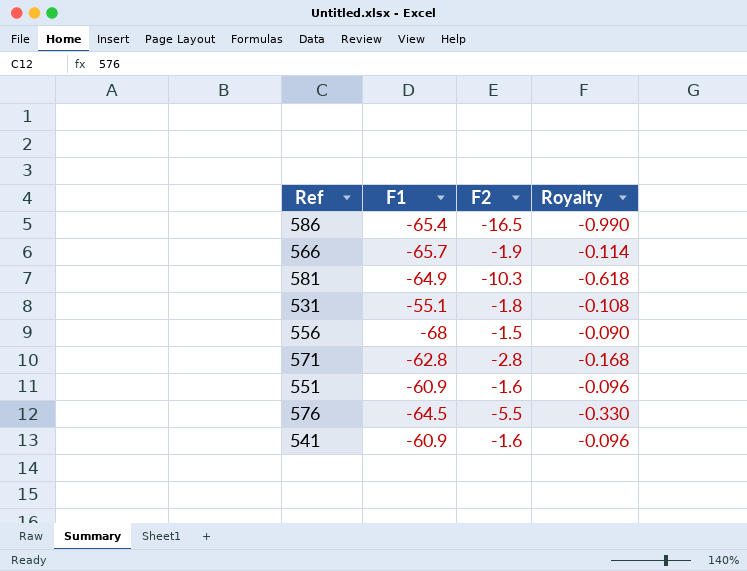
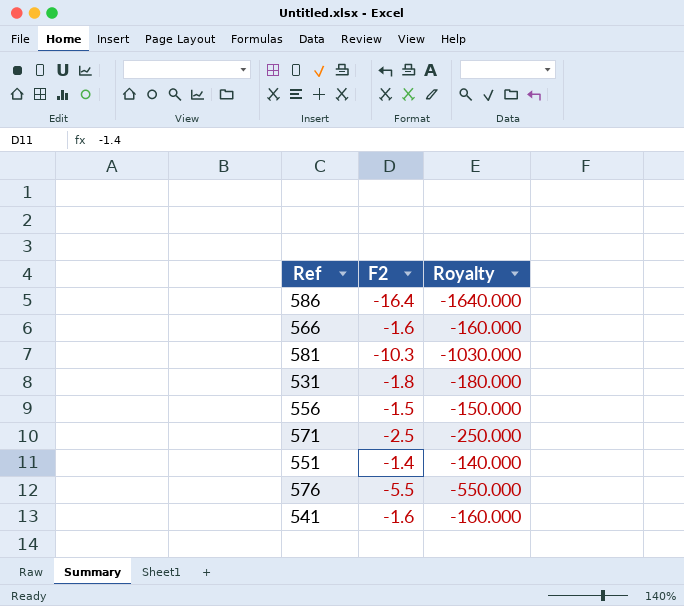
column F1 | position: 2 -> none
column Royalty | formula: [F2] * 0.06 -> [F2] * 100
586 | F2: -16.5 -> -16.4
566 | F2: -1.9 -> -1.6
571 | F2: -2.8 -> -2.5
551 | F2: -1.6 -> -1.4

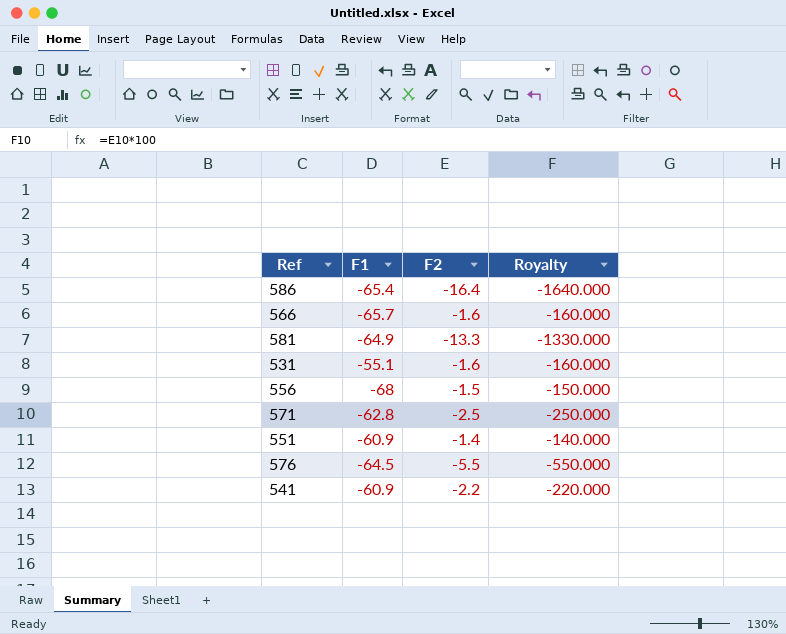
column F1 | position: none -> 2
581 | F2: -10.3 -> -13.3
581 | Royalty: -1030.000 -> -1330.000
531 | F2: -1.8 -> -1.6
531 | Royalty: -180.000 -> -160.000
541 | F2: -1.6 -> -2.2
541 | Royalty: -160.000 -> -220.000

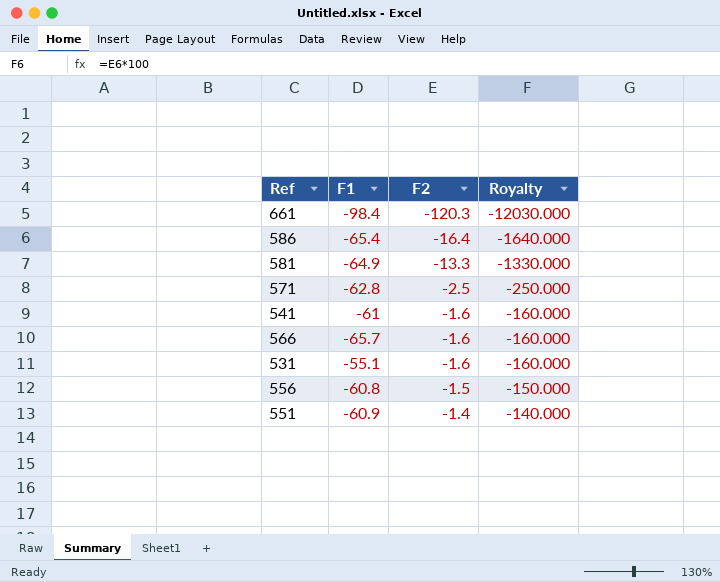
row order: none -> F2 ascending
row 576: -64.5 | -5.5 | -550.000 -> none
row 661: none -> -98.4 | -120.3 | -12030.000
541 | F1: -60.9 -> -61
541 | F2: -2.2 -> -1.6
541 | Royalty: -220.000 -> -160.000
556 | F1: -68 -> -60.8

